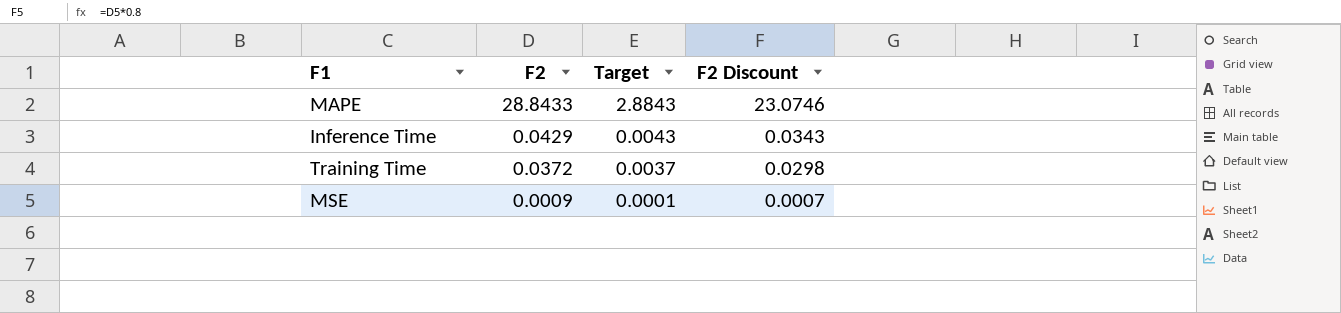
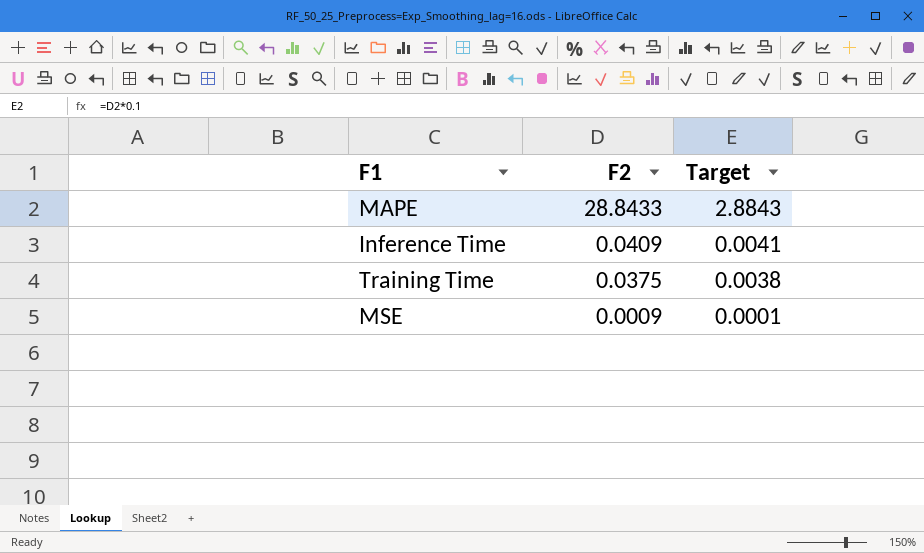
column F2 Discount | formula: [F2] * 0.8 -> none
Inference Time | F2: 0.0429 -> 0.0409
Inference Time | Target: 0.0043 -> 0.0041
Training Time | F2: 0.0372 -> 0.0375
Training Time | Target: 0.0037 -> 0.0038

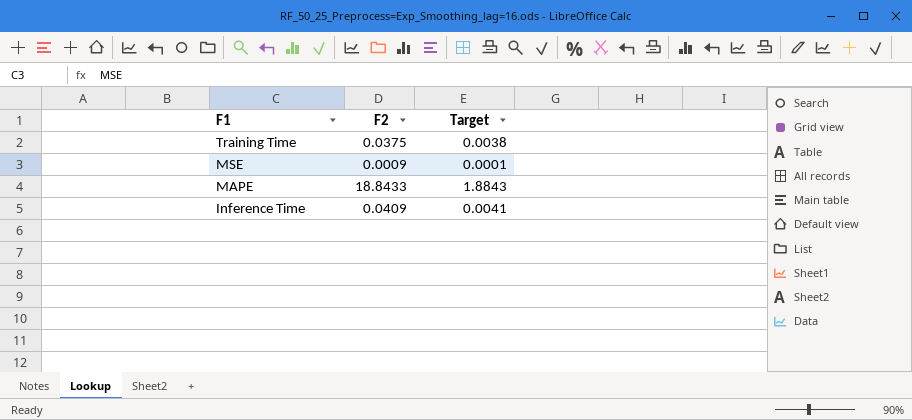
row order: F2 descending -> F1 descending
MAPE | F2: 28.8433 -> 18.8433
MAPE | Target: 2.8843 -> 1.8843

